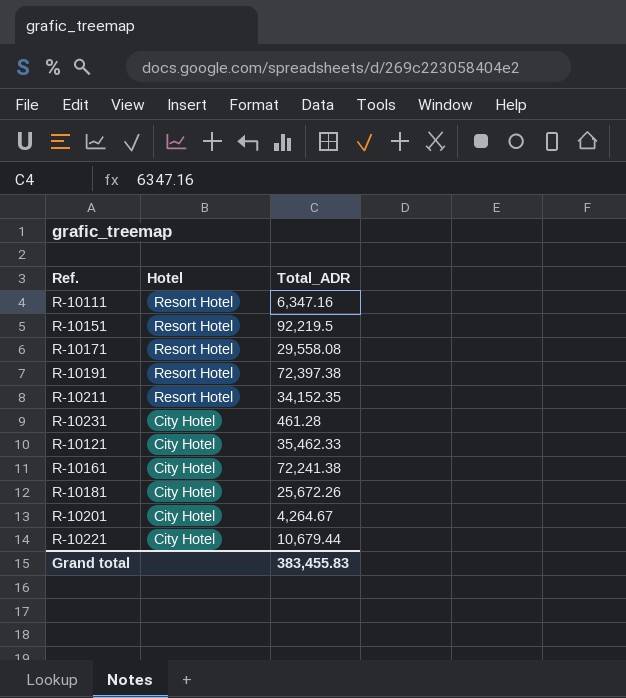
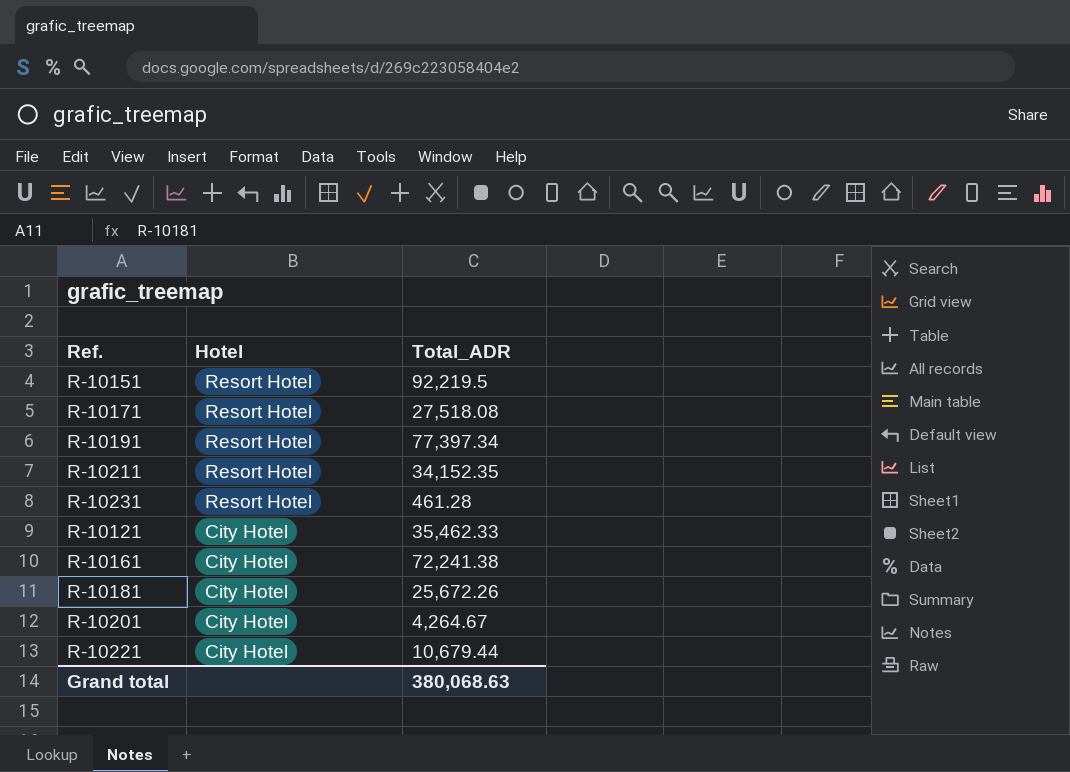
row R-10111: Resort Hotel | 6,347.16 -> none
R-10171 | Total_ADR: 29,558.08 -> 27,518.08
R-10191 | Total_ADR: 72,397.38 -> 77,397.34
R-10231 | Hotel: City Hotel -> Resort Hotel
Grand total | Total_ADR: 383,455.83 -> 380,068.63

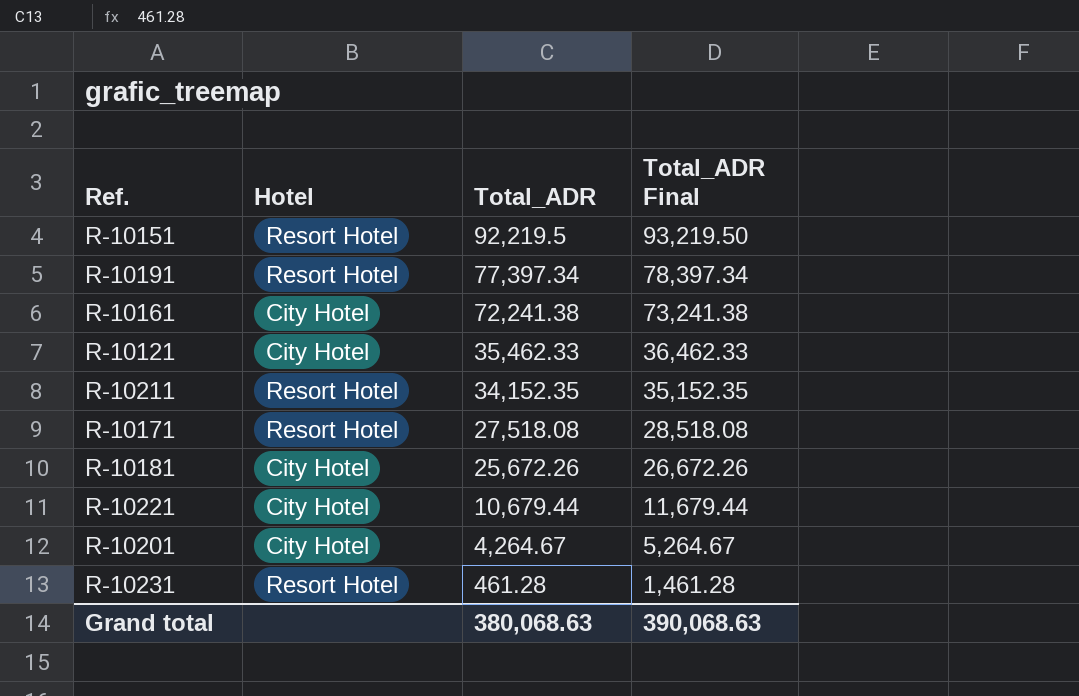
row order: Hotel descending -> Total_ADR descending
column Total_ADR Final | formula: none -> [Total_ADR] + 1000

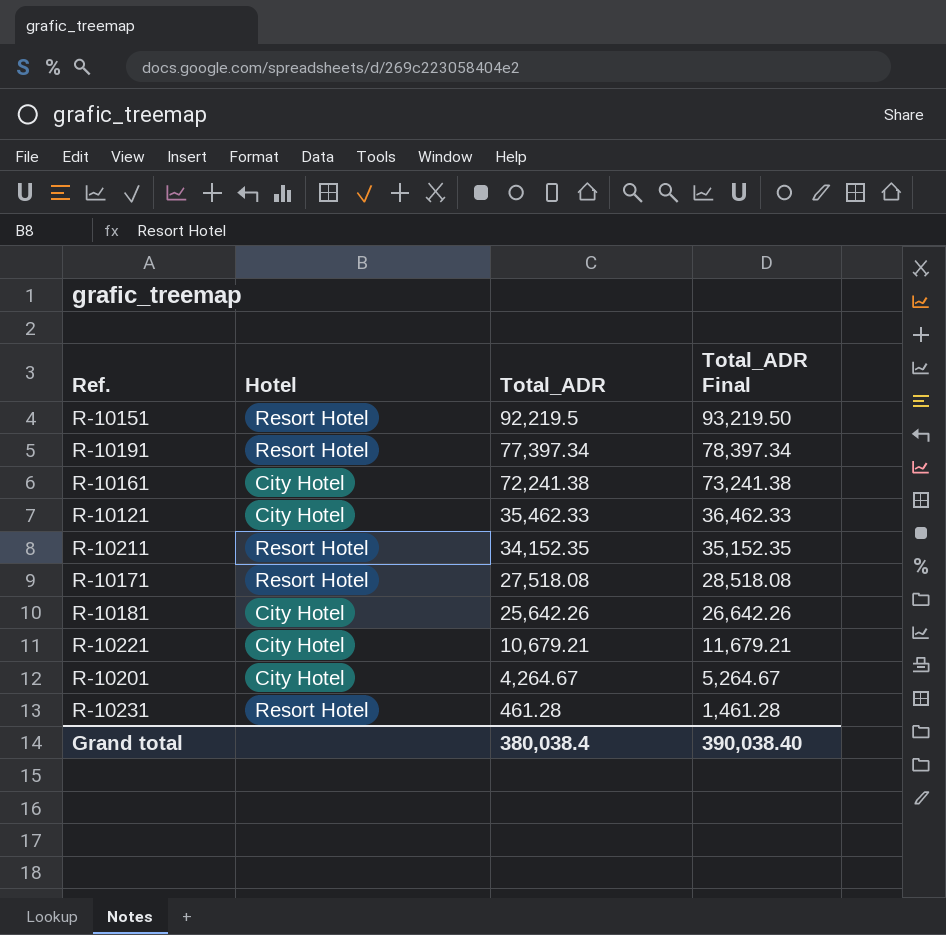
R-10181 | Total_ADR: 25,672.26 -> 25,642.26
R-10181 | Total_ADR Final: 26,672.26 -> 26,642.26
R-10221 | Total_ADR: 10,679.44 -> 10,679.21
R-10221 | Total_ADR Final: 11,679.44 -> 11,679.21
Grand total | Total_ADR: 380,068.63 -> 380,038.4
Grand total | Total_ADR Final: 390,068.63 -> 390,038.40

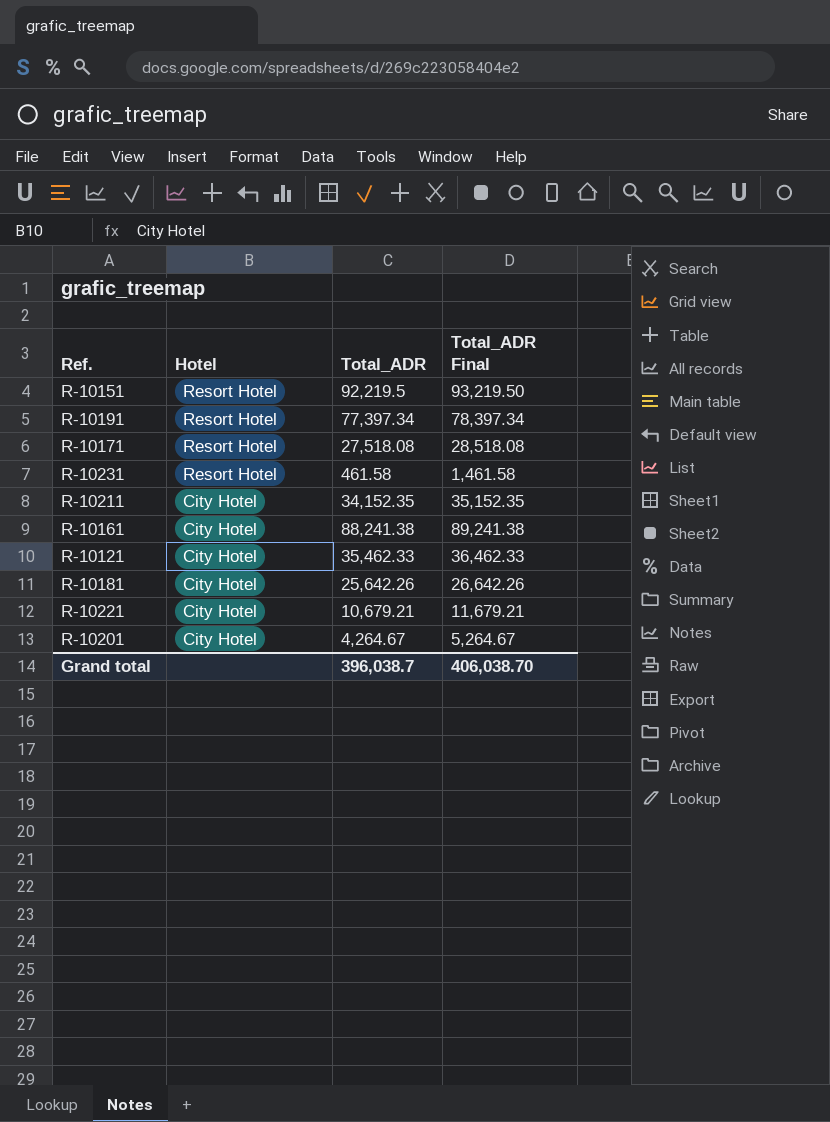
row order: Total_ADR descending -> Hotel descending
R-10231 | Total_ADR: 461.28 -> 461.58
R-10231 | Total_ADR Final: 1,461.28 -> 1,461.58
R-10211 | Hotel: Resort Hotel -> City Hotel
R-10161 | Total_ADR: 72,241.38 -> 88,241.38
R-10161 | Total_ADR Final: 73,241.38 -> 89,241.38
Grand total | Total_ADR: 380,038.4 -> 396,038.7
Grand total | Total_ADR Final: 390,038.40 -> 406,038.70

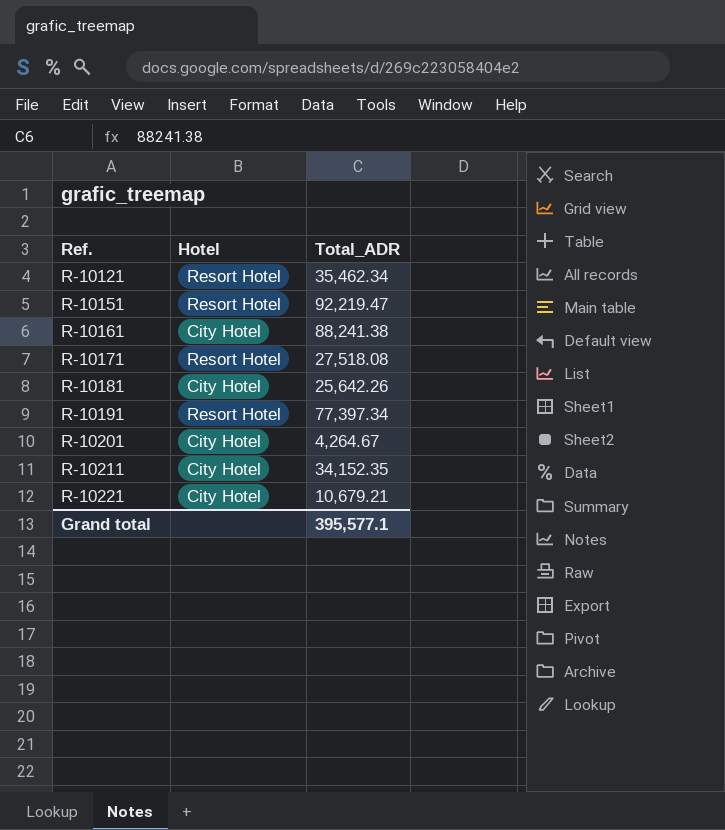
row order: Hotel descending -> Ref. ascending
column Total_ADR Final | formula: [Total_ADR] + 1000 -> none
row R-10231: Resort Hotel | 461.58 | 1,461.58 -> none
R-10121 | Hotel: City Hotel -> Resort Hotel
R-10121 | Total_ADR: 35,462.33 -> 35,462.34
R-10151 | Total_ADR: 92,219.5 -> 92,219.47
Grand total | Total_ADR: 396,038.7 -> 395,577.1

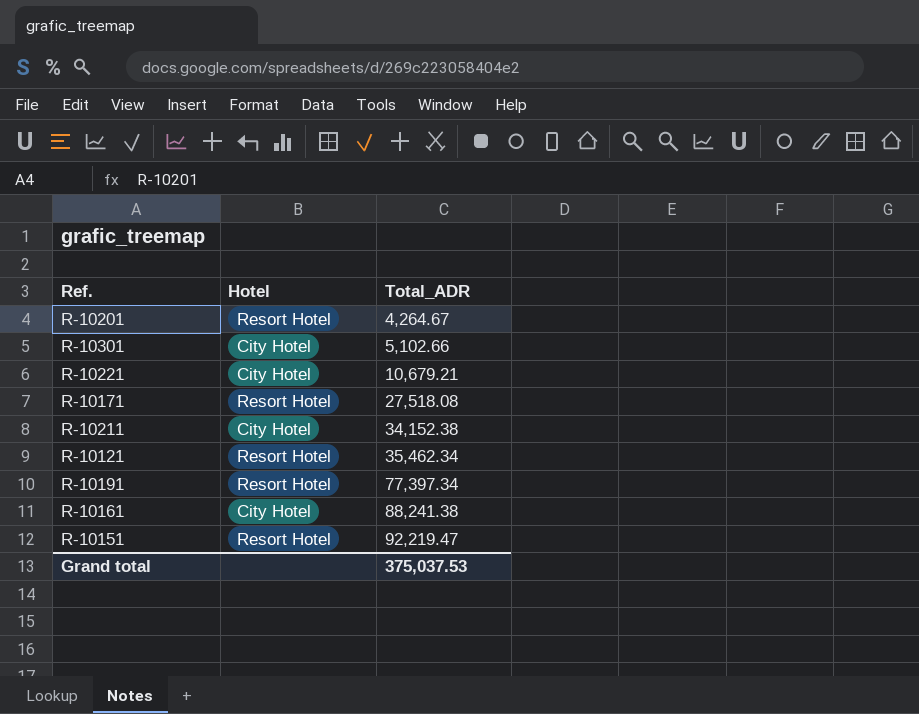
row order: Ref. ascending -> Total_ADR ascending
row R-10181: City Hotel | 25,642.26 -> none
R-10201 | Hotel: City Hotel -> Resort Hotel
row R-10301: none -> City Hotel | 5,102.66
R-10211 | Total_ADR: 34,152.35 -> 34,152.38
Grand total | Total_ADR: 395,577.1 -> 375,037.53

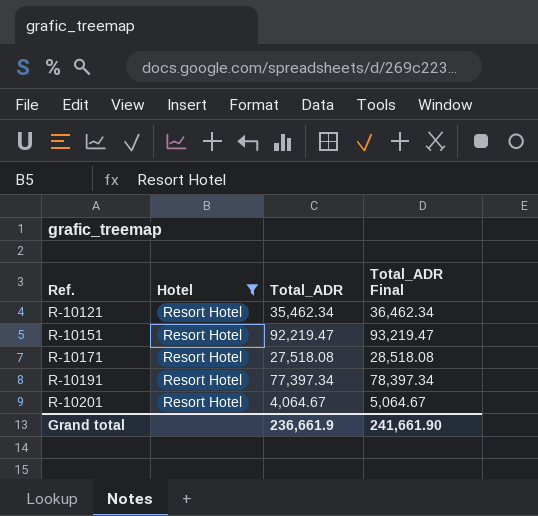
filter: none -> Hotel = Resort Hotel
row order: Total_ADR ascending -> Ref. ascending
column Total_ADR Final | formula: none -> [Total_ADR] + 1000
R-10201 | Total_ADR: 4,264.67 -> 4,064.67
Grand total | Total_ADR: 375,037.53 -> 236,661.9

